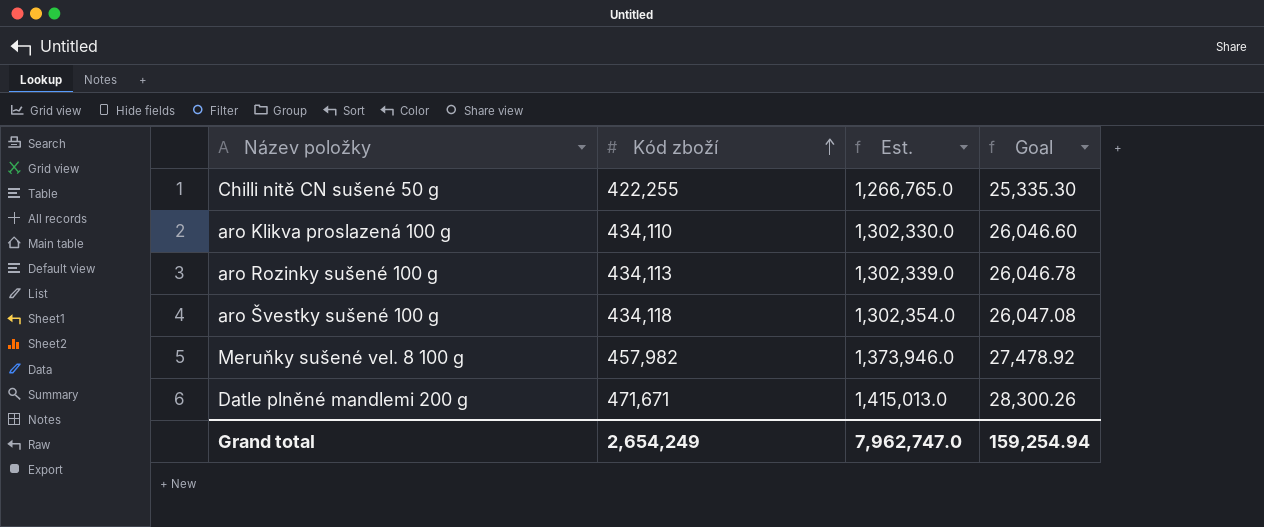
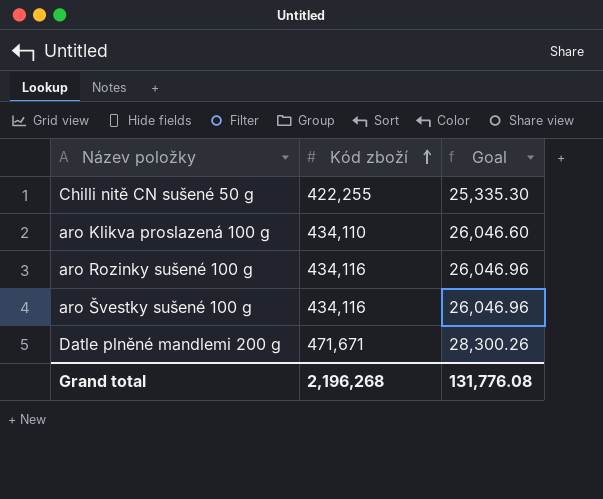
column Est. | formula: [Kód zboží] * 3 -> none
row Meruňky sušené vel. 8 100 g: 457,982 | 1,373,946.0 | 27,478.92 -> none
aro Rozinky sušené 100 g | Kód zboží: 434,113 -> 434,116
aro Rozinky sušené 100 g | Goal: 26,046.78 -> 26,046.96
aro Švestky sušené 100 g | Kód zboží: 434,118 -> 434,116
aro Švestky sušené 100 g | Goal: 26,047.08 -> 26,046.96
Grand total | Kód zboží: 2,654,249 -> 2,196,268
Grand total | Goal: 159,254.94 -> 131,776.08

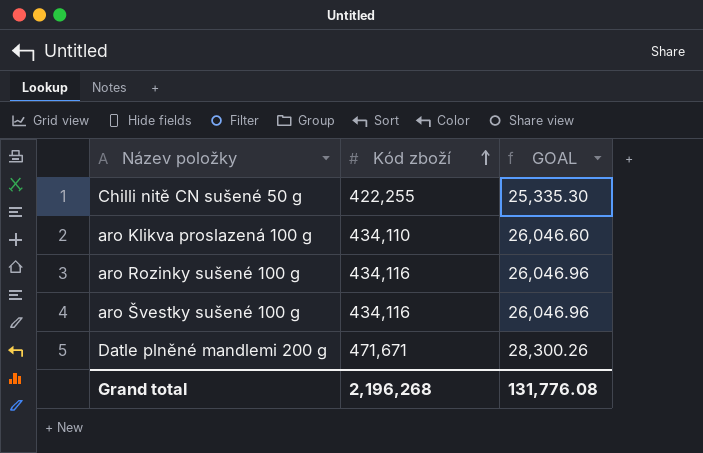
column name: Goal -> GOAL

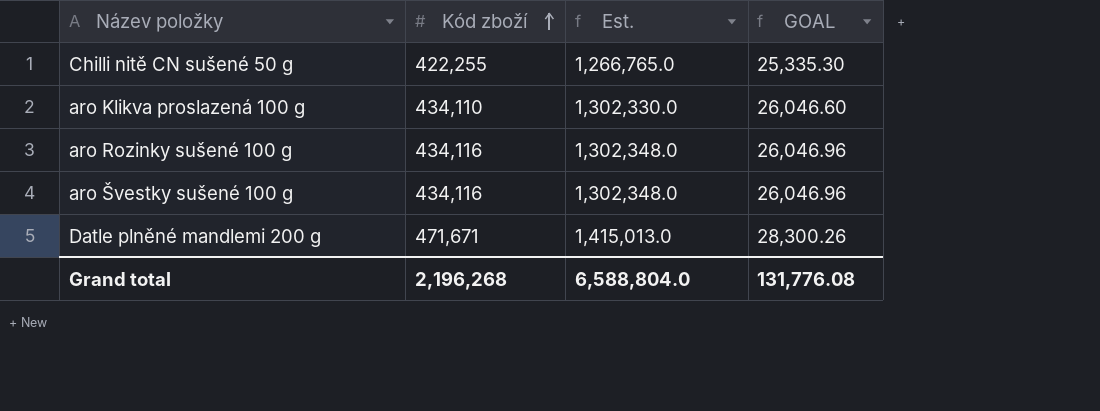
column Est. | formula: none -> [Kód zboží] * 3

